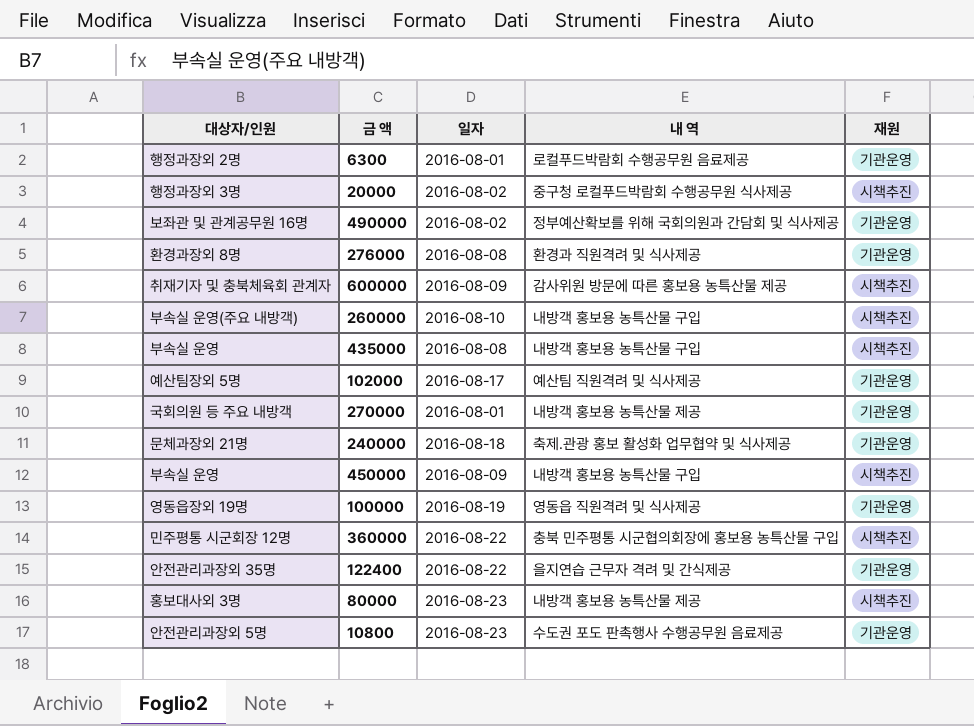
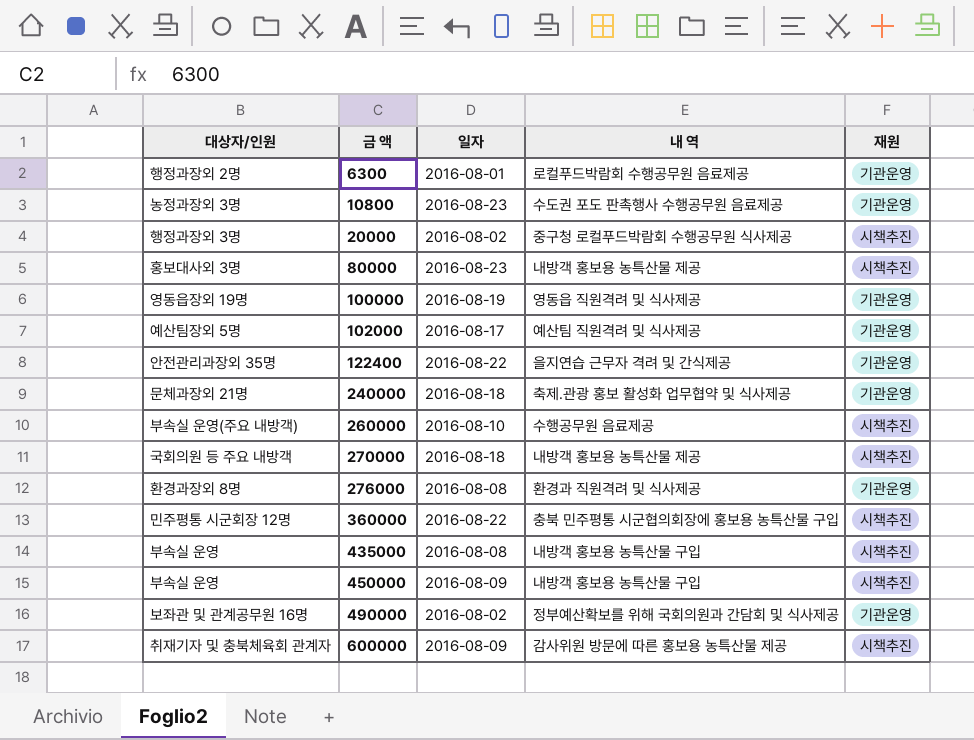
row order: none -> 금 액 ascending
10800 | 대상자/인원: 안전관리과장외 5명 -> 농정과장외 3명
260000 | 내 역: 내방객 홍보용 농특산물 구입 -> 수행공무원 음료제공
270000 | 일자: 2016-08-01 -> 2016-08-18
270000 | 재원: 기관운영 -> 시책추진

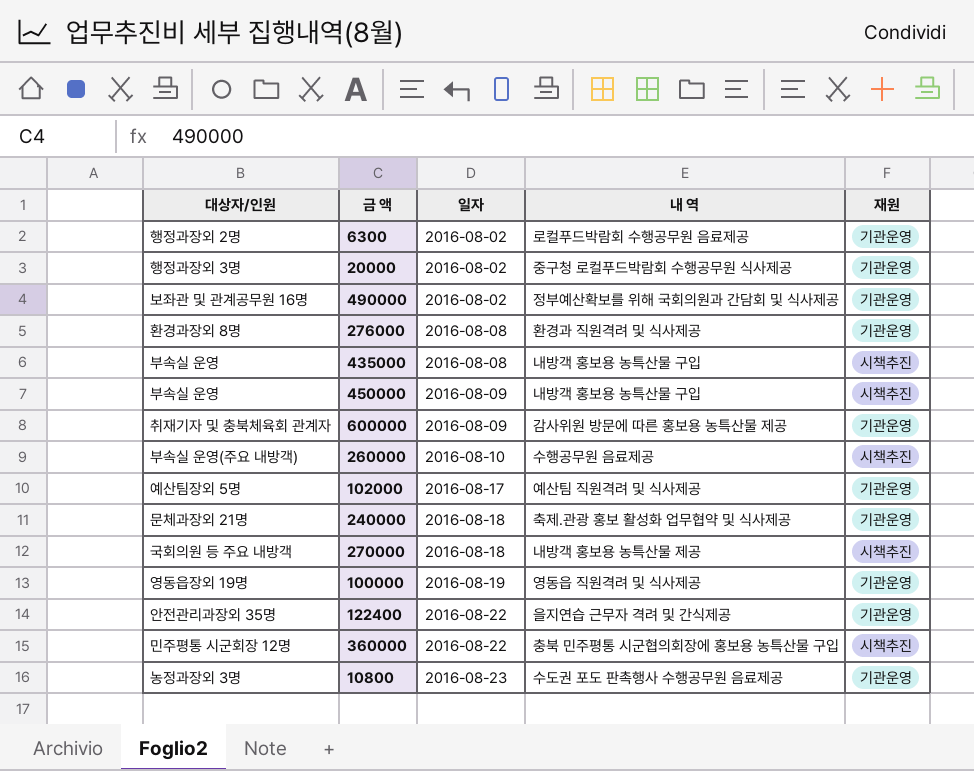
row order: 금 액 ascending -> 일자 ascending
row 80000: 홍보대사외 3명 | 2016-08-23 | 내방객 홍보용 농특산물 제공 | 시책추진 -> none
6300 | 일자: 2016-08-01 -> 2016-08-02
20000 | 재원: 시책추진 -> 기관운영
600000 | 재원: 시책추진 -> 기관운영

